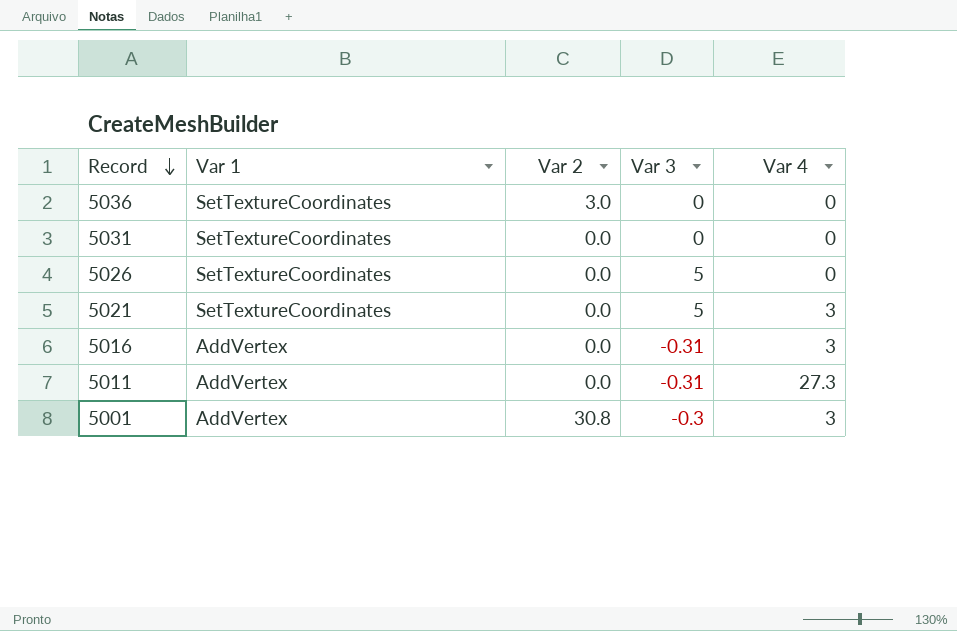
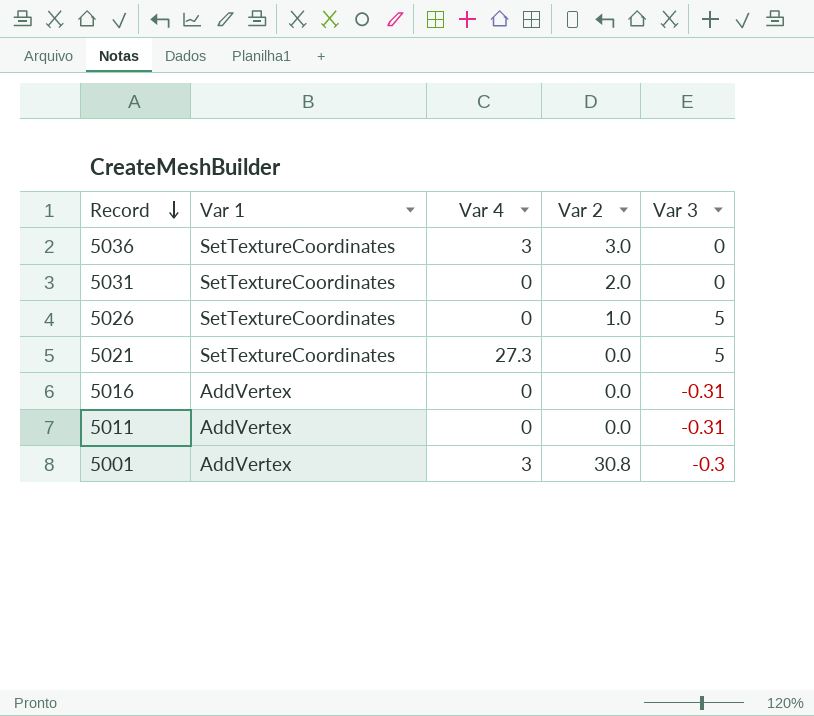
column Var 4 | position: 5 -> 3
5036 | Var 4: 0 -> 3
5031 | Var 2: 0.0 -> 2.0
5026 | Var 2: 0.0 -> 1.0
5021 | Var 4: 3 -> 27.3
5016 | Var 4: 3 -> 0
5011 | Var 4: 27.3 -> 0

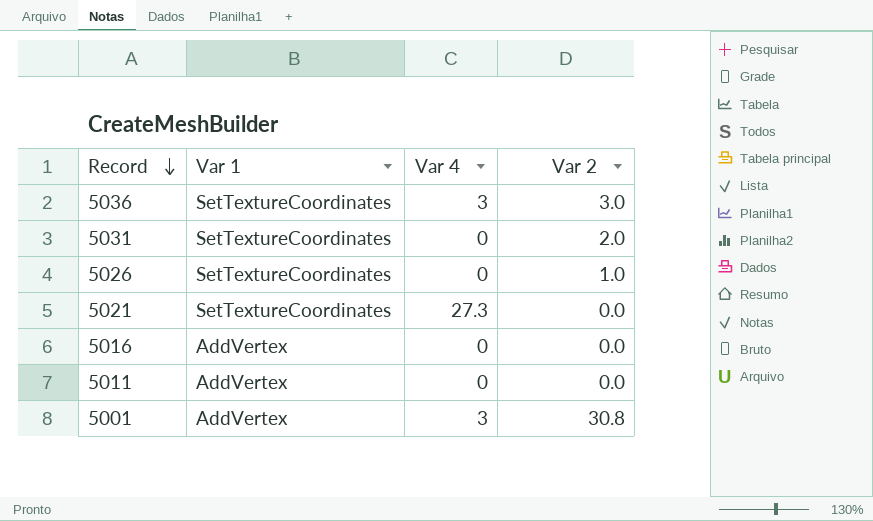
column Var 3 | position: 5 -> none

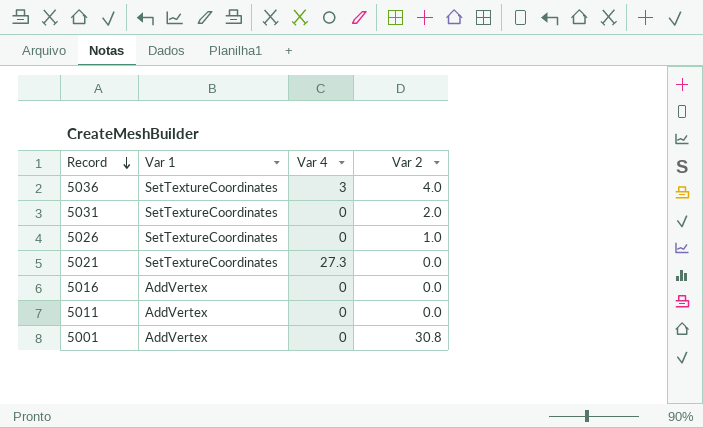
5036 | Var 2: 3.0 -> 4.0
5001 | Var 4: 3 -> 0

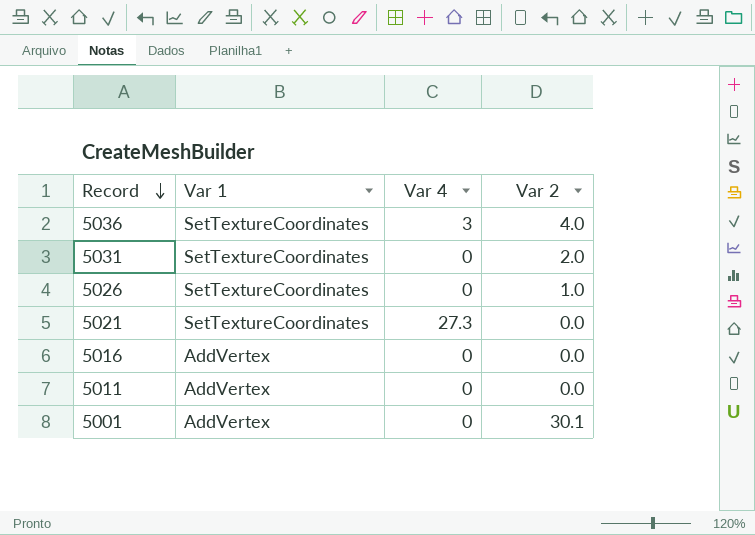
5001 | Var 2: 30.8 -> 30.1

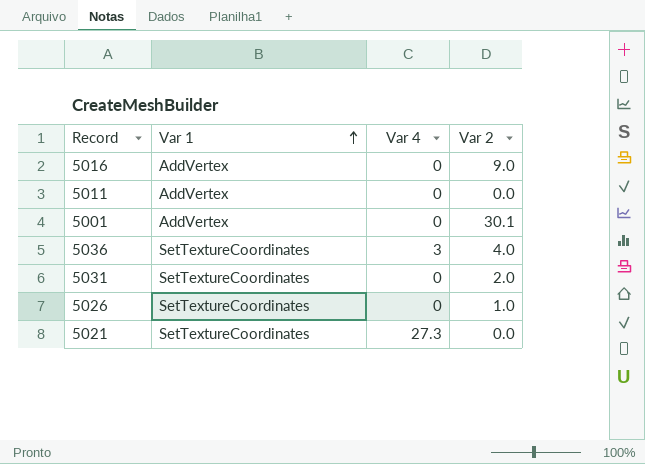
row order: Record descending -> Var 1 ascending
5016 | Var 2: 0.0 -> 9.0

